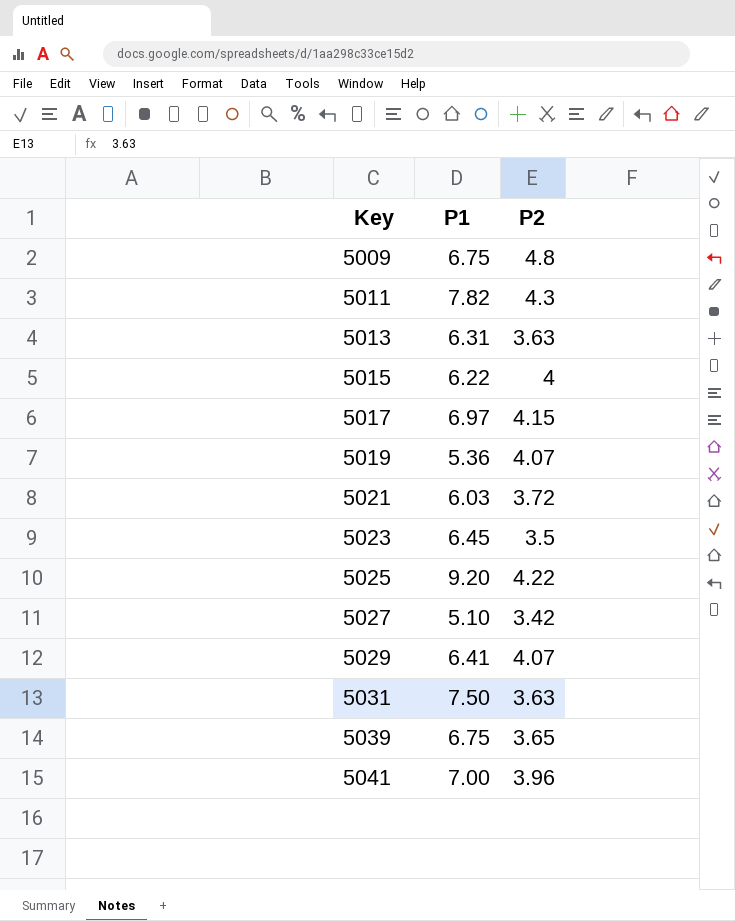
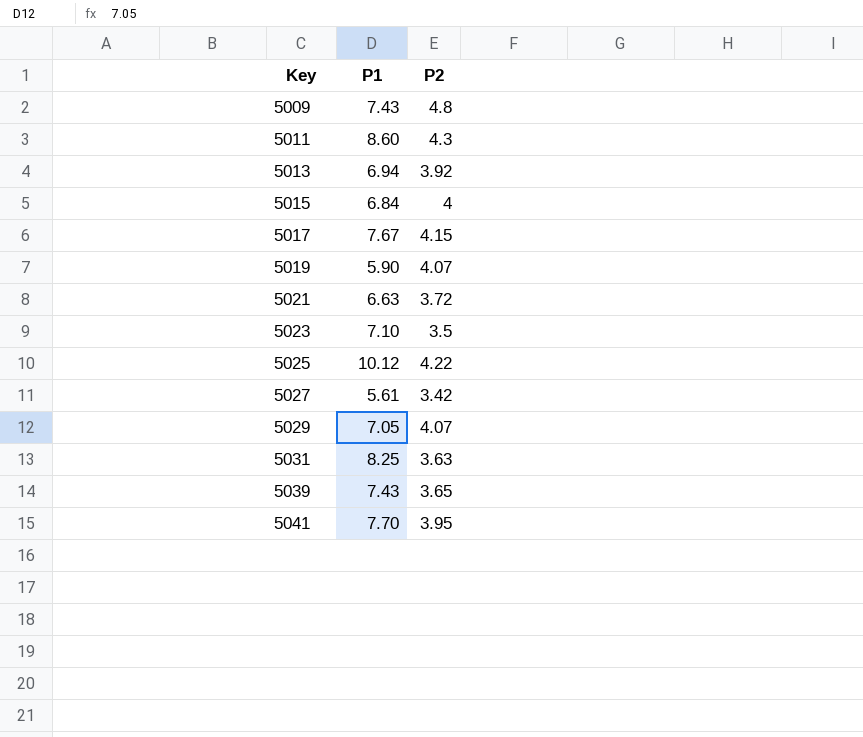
5009 | P1: 6.75 -> 7.43
5011 | P1: 7.82 -> 8.60
5013 | P1: 6.31 -> 6.94
5013 | P2: 3.63 -> 3.92
5015 | P1: 6.22 -> 6.84
5017 | P1: 6.97 -> 7.67
5019 | P1: 5.36 -> 5.90
5021 | P1: 6.03 -> 6.63
5023 | P1: 6.45 -> 7.10
5025 | P1: 9.20 -> 10.12
5027 | P1: 5.10 -> 5.61
5029 | P1: 6.41 -> 7.05
5031 | P1: 7.50 -> 8.25
5039 | P1: 6.75 -> 7.43
5041 | P1: 7.00 -> 7.70
5041 | P2: 3.96 -> 3.95

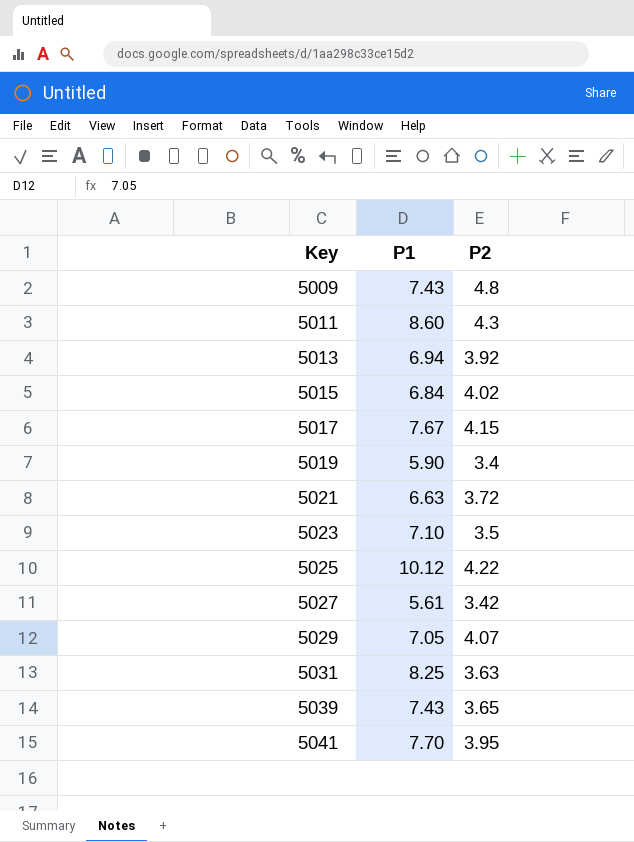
5015 | P2: 4 -> 4.02
5019 | P2: 4.07 -> 3.4

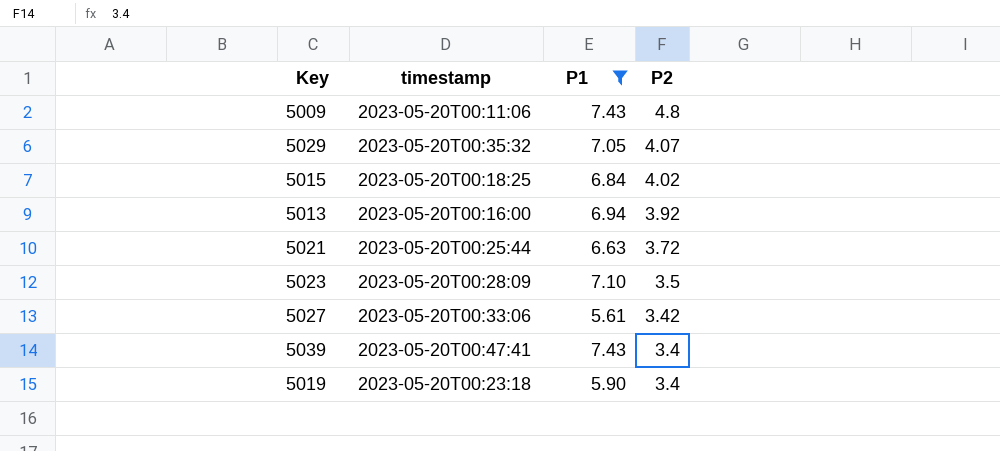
filter: none -> P1 <= 7.43
row order: Key ascending -> P2 descending
column timestamp | position: none -> 2
5039 | P2: 3.65 -> 3.4

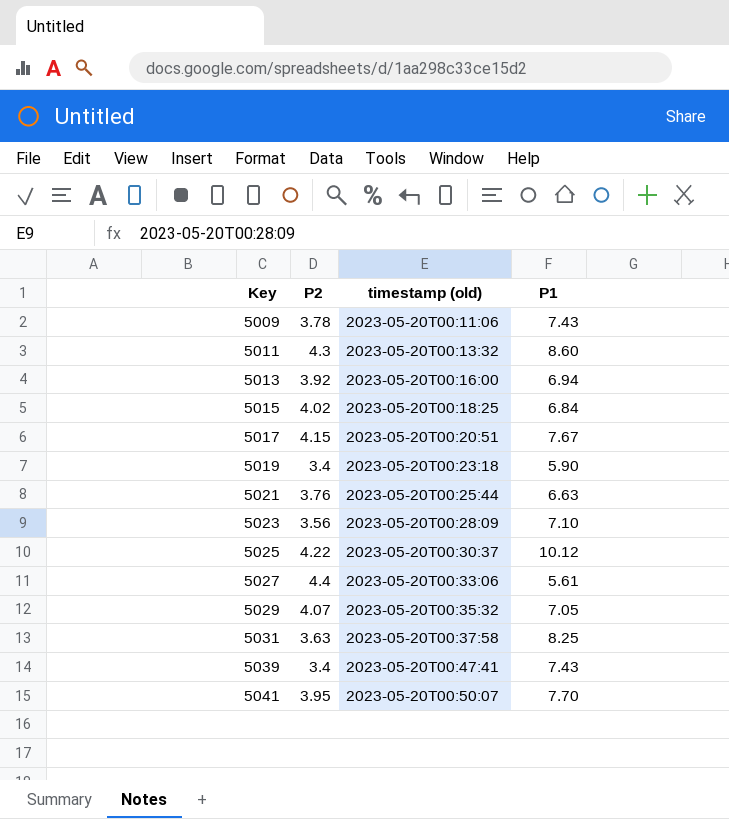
filter: P1 <= 7.43 -> none
row order: P2 descending -> Key ascending
column P2 | position: 4 -> 2
column name: timestamp -> timestamp (old)
5009 | P2: 4.8 -> 3.78
5021 | P2: 3.72 -> 3.76
5023 | P2: 3.5 -> 3.56
5027 | P2: 3.42 -> 4.4

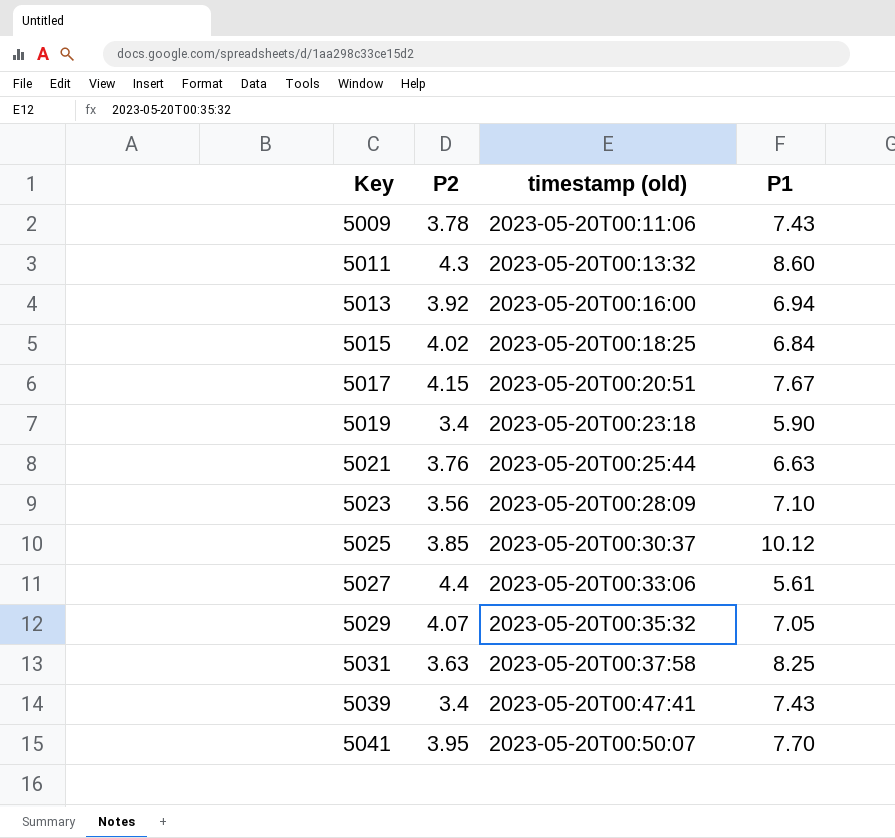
5025 | P2: 4.22 -> 3.85

